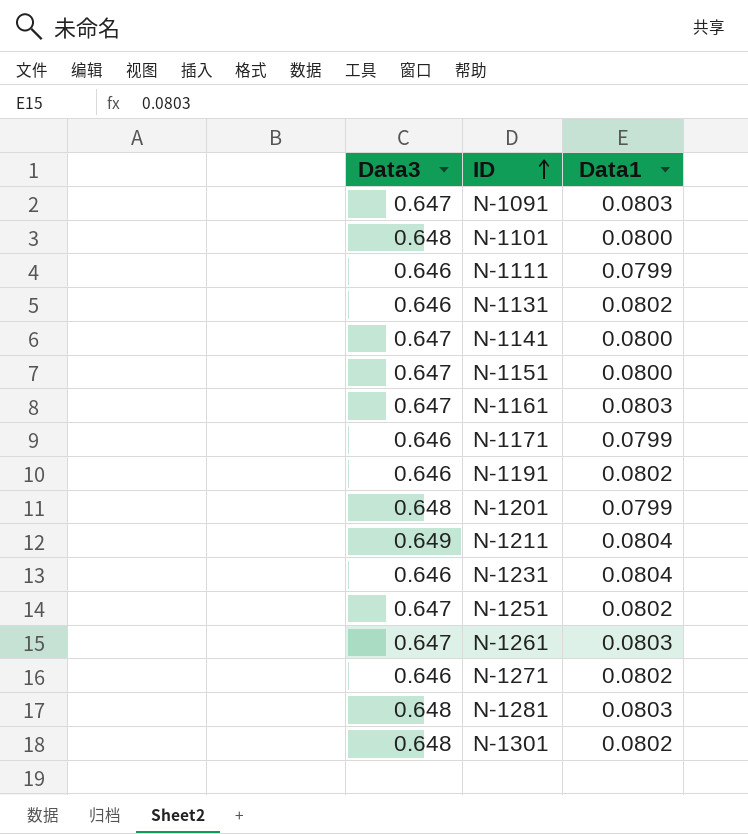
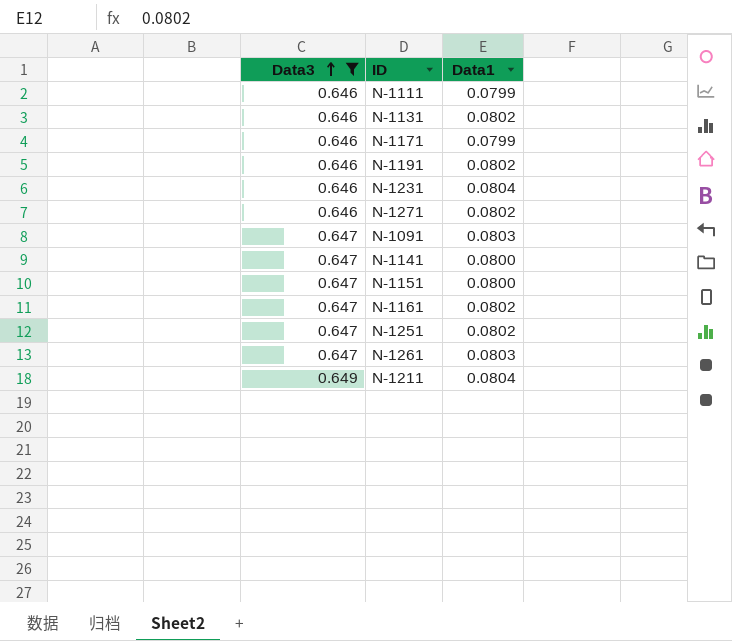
filter: none -> Data3 != 0.648
row order: ID ascending -> Data3 ascending
N-1161 | Data1: 0.0803 -> 0.0802

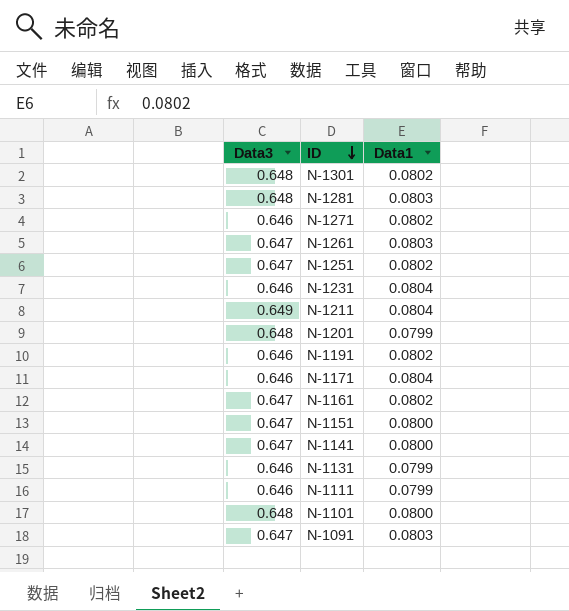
filter: Data3 != 0.648 -> none
row order: Data3 ascending -> ID descending
N-1171 | Data1: 0.0799 -> 0.0804
N-1131 | Data1: 0.0802 -> 0.0799

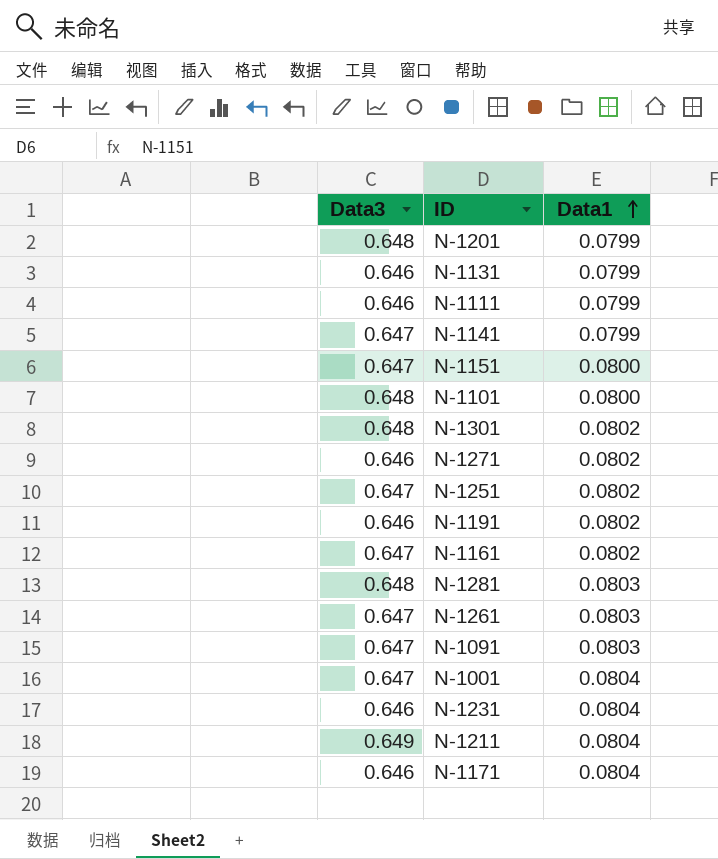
row order: ID descending -> Data1 ascending
N-1141 | Data1: 0.0800 -> 0.0799
row N-1001: none -> 0.647 | 0.0804

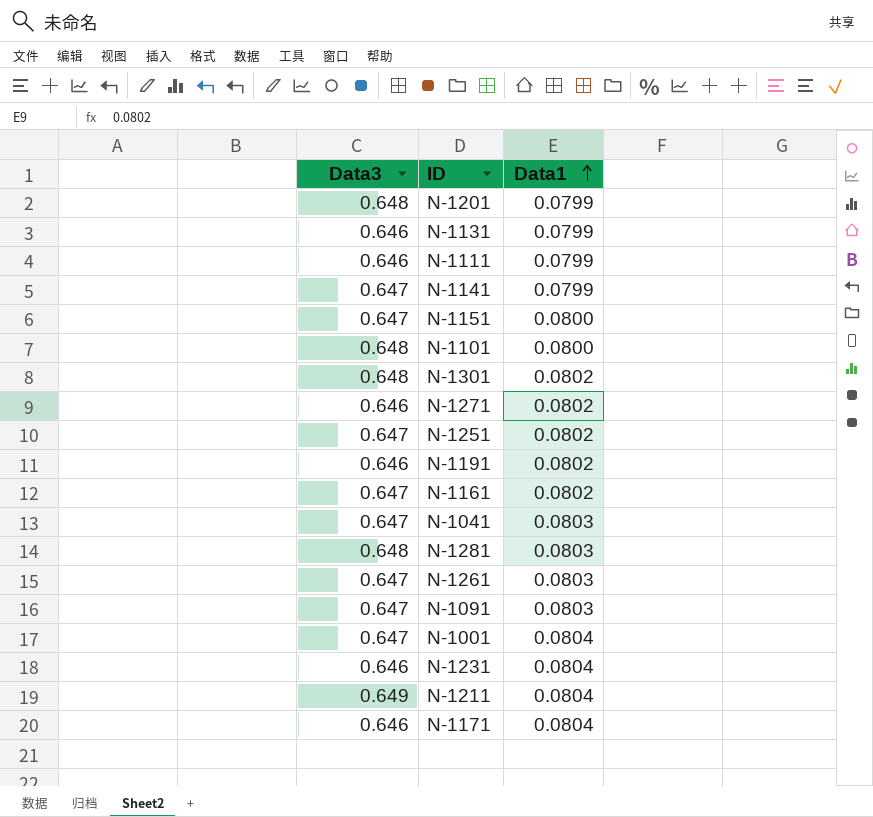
row N-1041: none -> 0.647 | 0.0803

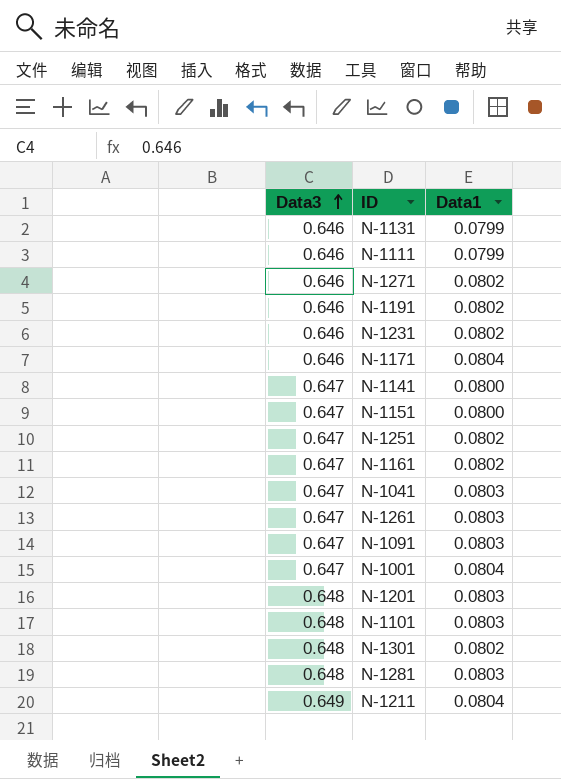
row order: Data1 ascending -> Data3 ascending
N-1231 | Data1: 0.0804 -> 0.0802
N-1141 | Data1: 0.0799 -> 0.0800
N-1201 | Data1: 0.0799 -> 0.0803
N-1101 | Data1: 0.0800 -> 0.0803

